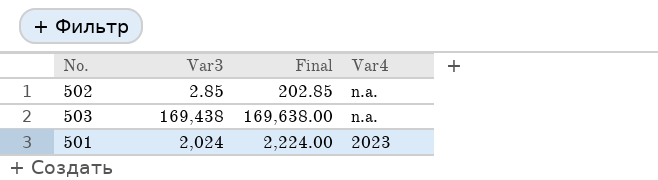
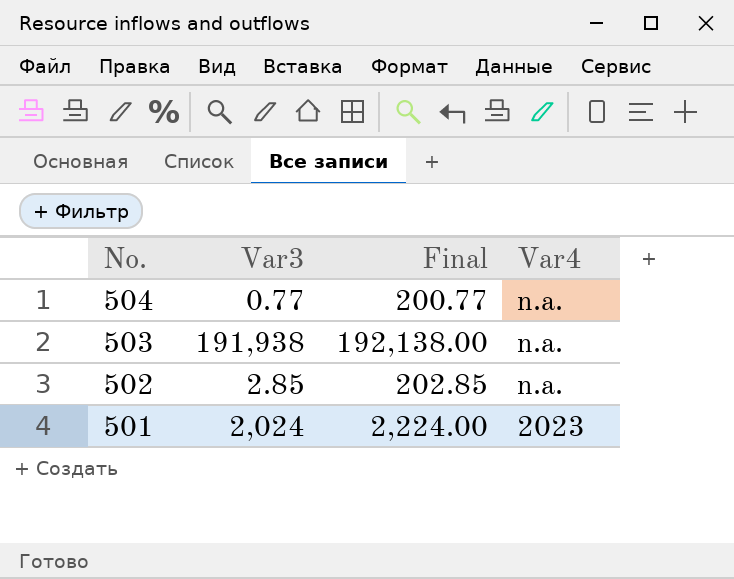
row order: Var4 descending -> No. descending
row 504: none -> 0.77 | 200.77 | n.a.
503 | Var3: 169,438 -> 191,938
503 | Final: 169,638.00 -> 192,138.00

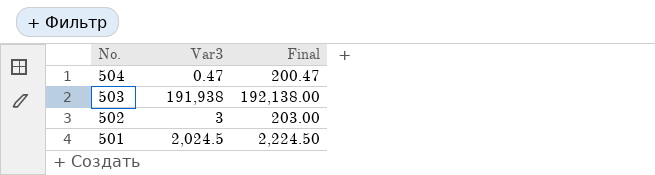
column Var4 | position: 4 -> none
504 | Var3: 0.77 -> 0.47
504 | Final: 200.77 -> 200.47
502 | Var3: 2.85 -> 3
502 | Final: 202.85 -> 203.00
501 | Var3: 2,024 -> 2,024.5
501 | Final: 2,224.00 -> 2,224.50

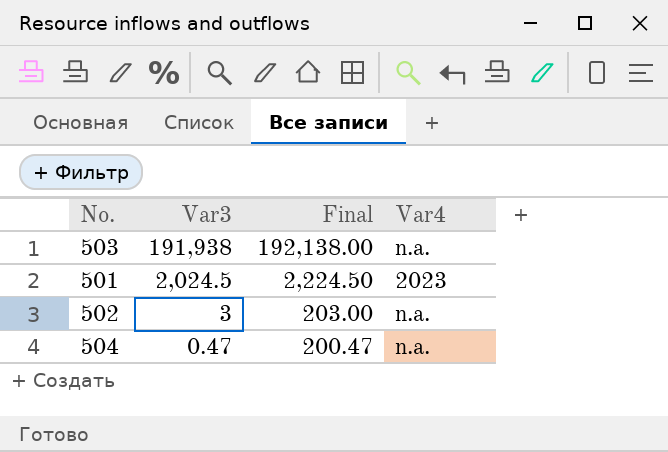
row order: No. descending -> Var3 descending
column Var4 | position: none -> 4

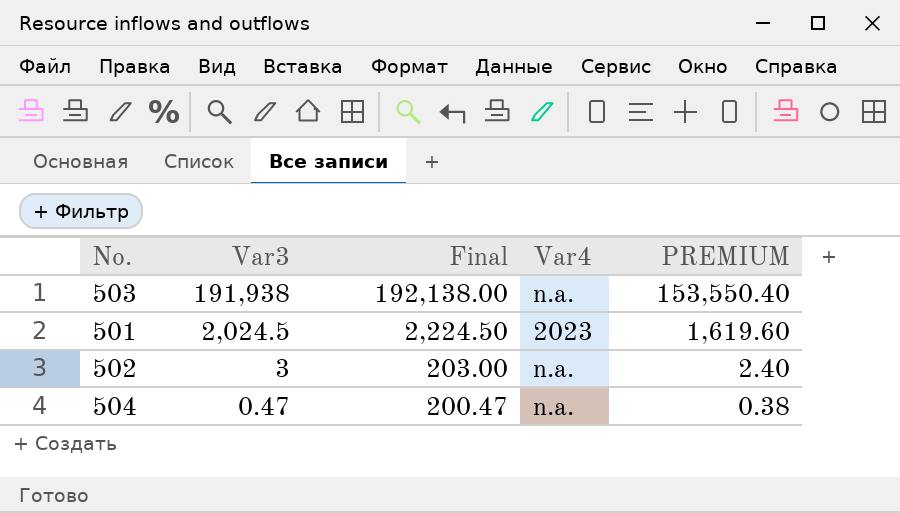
column PREMIUM | formula: none -> [Var3] * 0.8

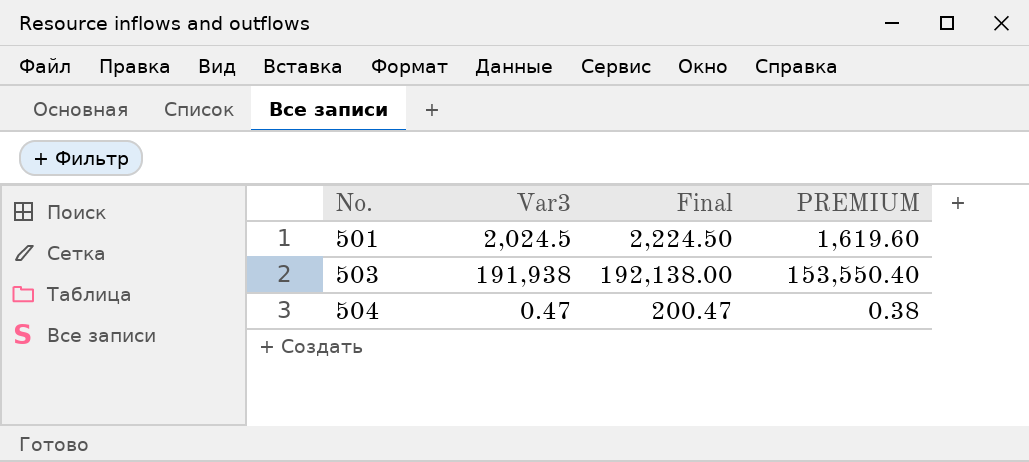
row order: Var3 descending -> No. ascending
column Var4 | position: 4 -> none
row 502: 3 | 203.00 | n.a. | 2.40 -> none

